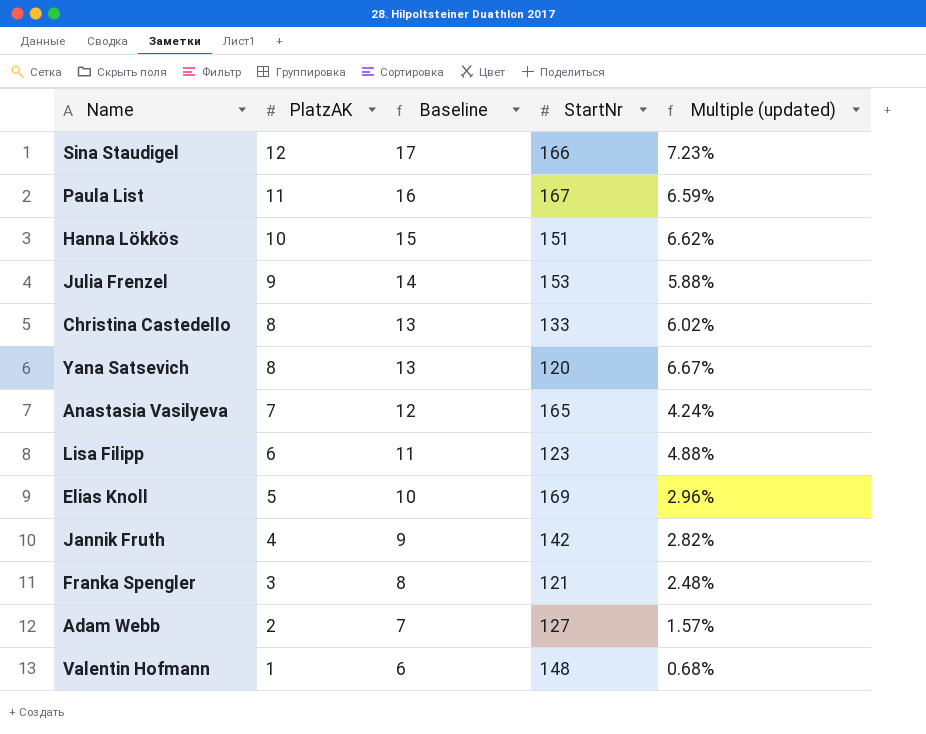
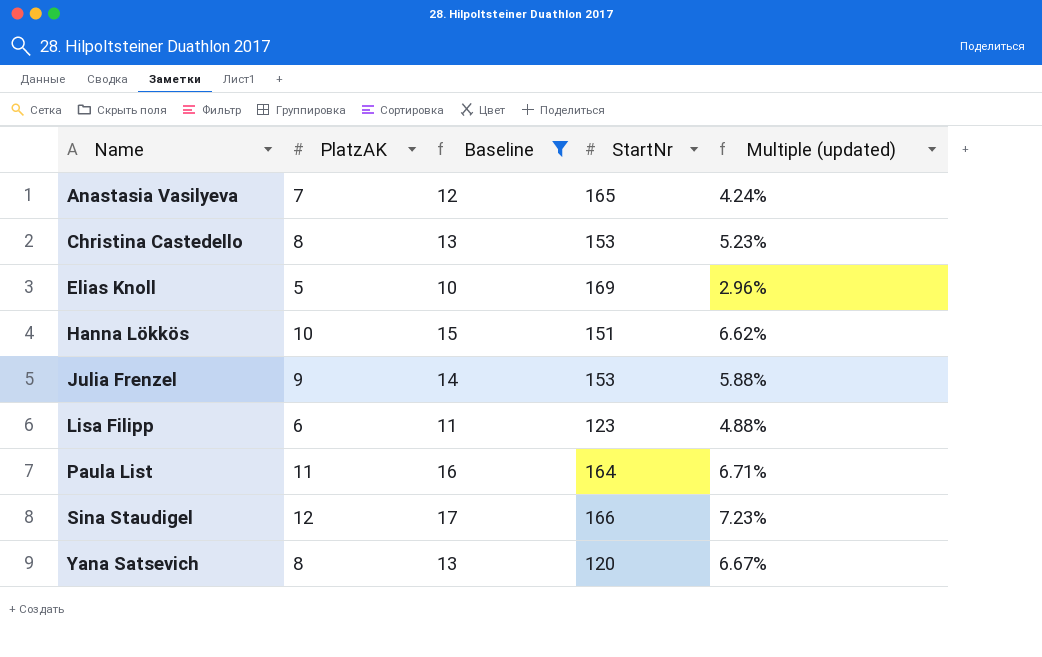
filter: none -> Baseline >= 10
row order: PlatzAK descending -> Name ascending
Christina Castedello | StartNr: 133 -> 153
Christina Castedello | Multiple (updated): 6.02% -> 5.23%
Paula List | StartNr: 167 -> 164
Paula List | Multiple (updated): 6.59% -> 6.71%

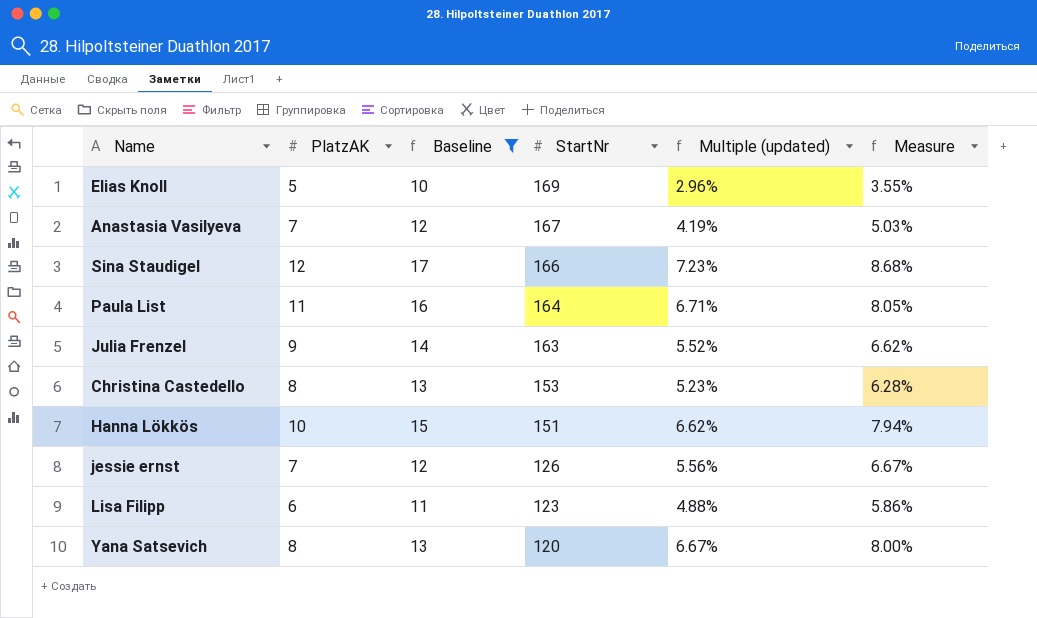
row order: Name ascending -> StartNr descending
column Measure | formula: none -> [Multiple (updated)] * 1.2
Anastasia Vasilyeva | StartNr: 165 -> 167
Anastasia Vasilyeva | Multiple (updated): 4.24% -> 4.19%
Julia Frenzel | StartNr: 153 -> 163
Julia Frenzel | Multiple (updated): 5.88% -> 5.52%
row jessie ernst: none -> 7 | 12 | 126 | 5.56% | 6.67%

